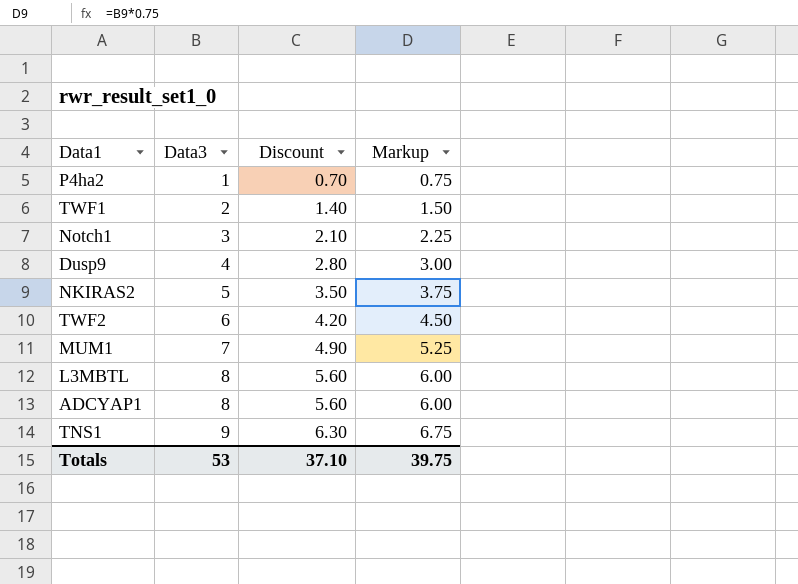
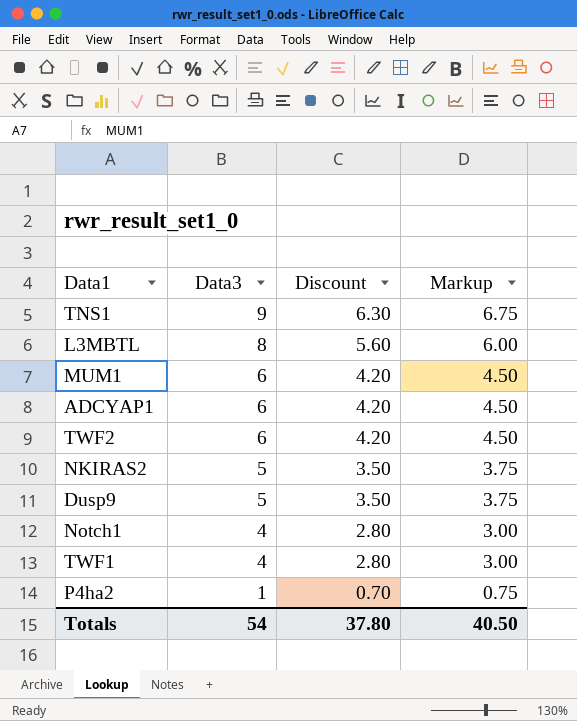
row order: Data3 ascending -> Data3 descending
MUM1 | Data3: 7 -> 6
MUM1 | Discount: 4.90 -> 4.20
MUM1 | Markup: 5.25 -> 4.50
ADCYAP1 | Data3: 8 -> 6
ADCYAP1 | Discount: 5.60 -> 4.20
ADCYAP1 | Markup: 6.00 -> 4.50
Dusp9 | Data3: 4 -> 5
Dusp9 | Discount: 2.80 -> 3.50
Dusp9 | Markup: 3.00 -> 3.75
Notch1 | Data3: 3 -> 4
Notch1 | Discount: 2.10 -> 2.80
Notch1 | Markup: 2.25 -> 3.00
TWF1 | Data3: 2 -> 4
TWF1 | Discount: 1.40 -> 2.80
TWF1 | Markup: 1.50 -> 3.00
Totals | Data3: 53 -> 54
Totals | Discount: 37.10 -> 37.80
Totals | Markup: 39.75 -> 40.50

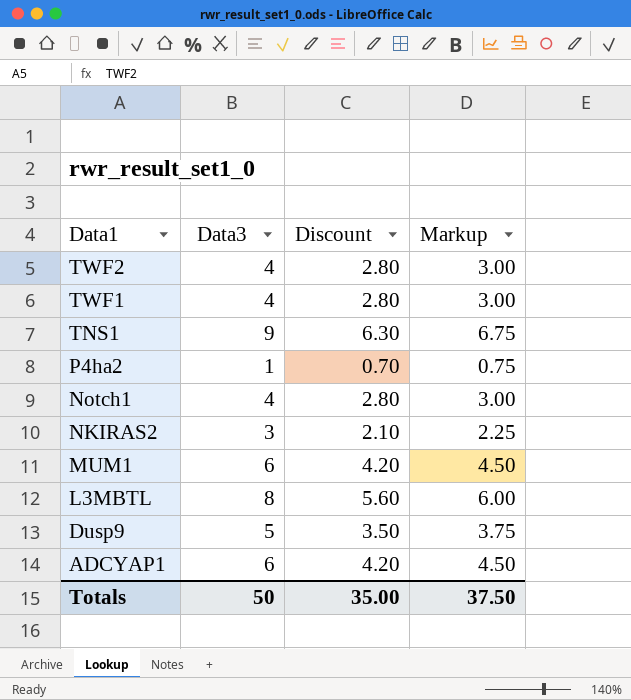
row order: Data3 descending -> Data1 descending
TWF2 | Data3: 6 -> 4
TWF2 | Discount: 4.20 -> 2.80
TWF2 | Markup: 4.50 -> 3.00
NKIRAS2 | Data3: 5 -> 3
NKIRAS2 | Discount: 3.50 -> 2.10
NKIRAS2 | Markup: 3.75 -> 2.25
Totals | Data3: 54 -> 50
Totals | Discount: 37.80 -> 35.00
Totals | Markup: 40.50 -> 37.50

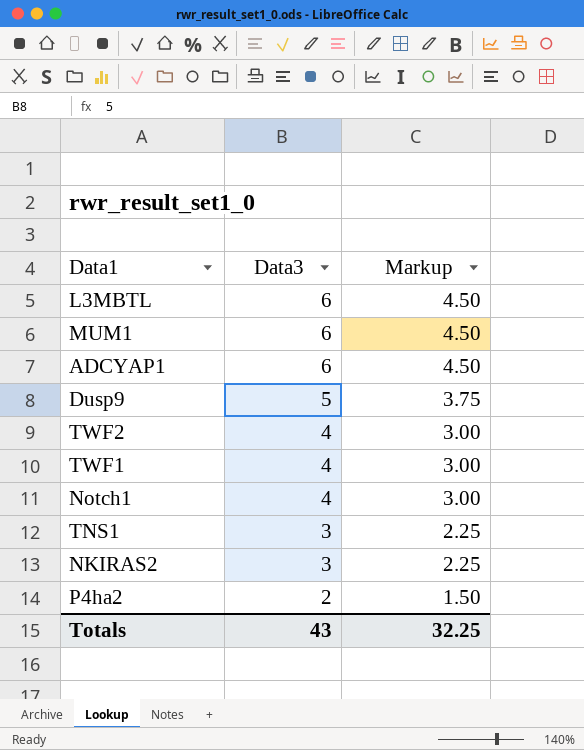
row order: Data1 descending -> Data3 descending
column Discount | formula: [Data3] * 0.7 -> none
L3MBTL | Data3: 8 -> 6
L3MBTL | Markup: 6.00 -> 4.50
TNS1 | Data3: 9 -> 3
TNS1 | Markup: 6.75 -> 2.25
P4ha2 | Data3: 1 -> 2
P4ha2 | Markup: 0.75 -> 1.50
Totals | Data3: 50 -> 43
Totals | Markup: 37.50 -> 32.25

